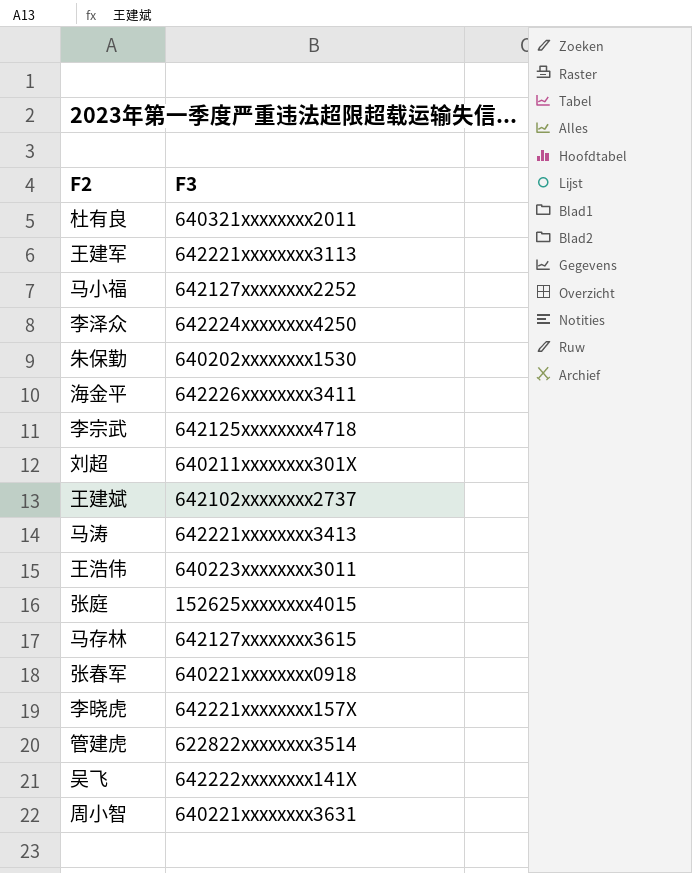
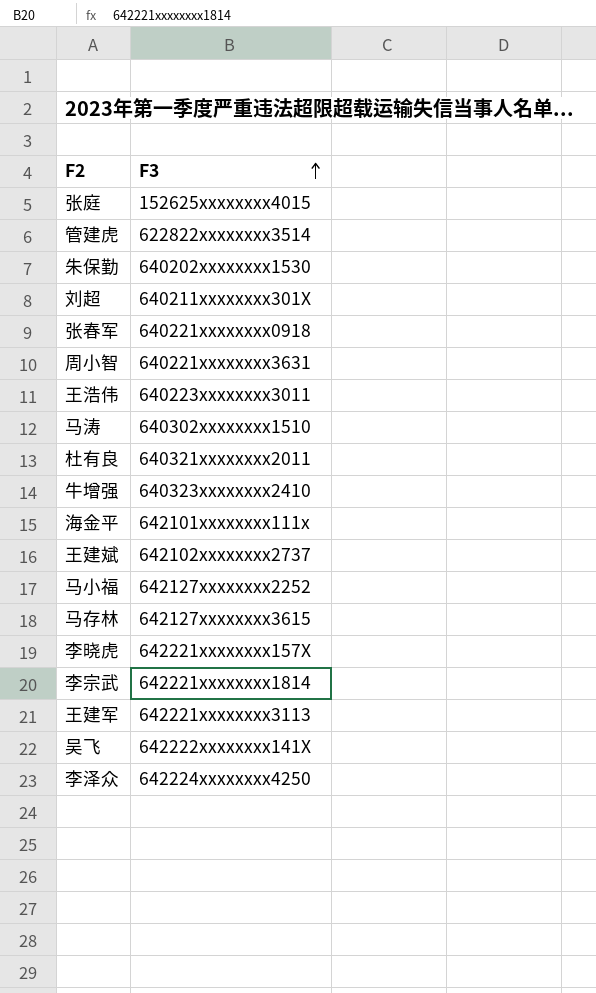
row order: none -> F3 ascending
马涛 | F3: 642221xxxxxxxx3413 -> 640302xxxxxxxx1510
row 牛增强: none -> 640323xxxxxxxx2410
海金平 | F3: 642226xxxxxxxx3411 -> 642101xxxxxxxx111x
李宗武 | F3: 642125xxxxxxxx4718 -> 642221xxxxxxxx1814

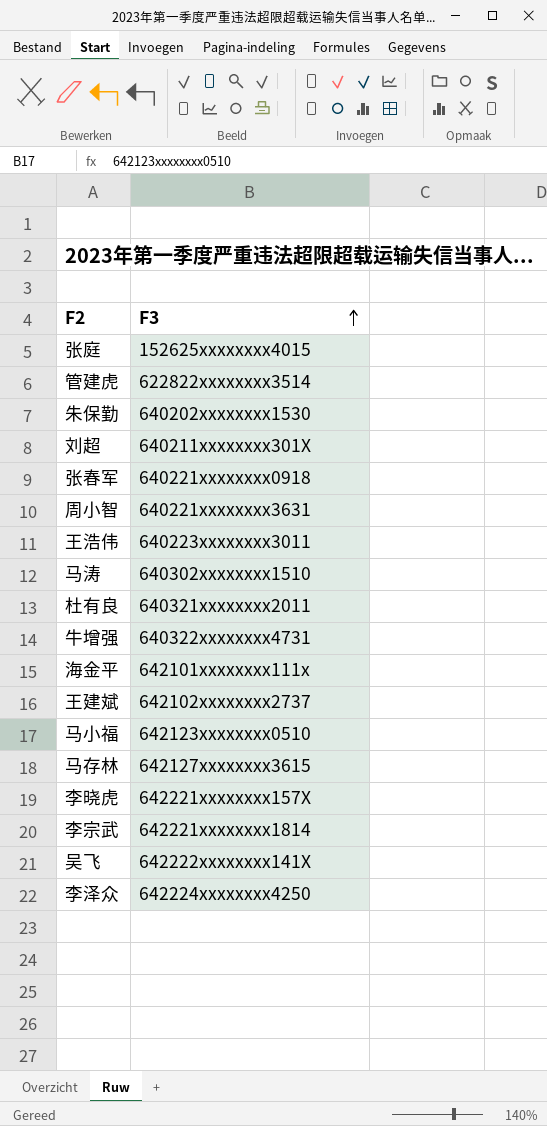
row 王建军: 642221xxxxxxxx3113 -> none
牛增强 | F3: 640323xxxxxxxx2410 -> 640322xxxxxxxx4731
马小福 | F3: 642127xxxxxxxx2252 -> 642123xxxxxxxx0510

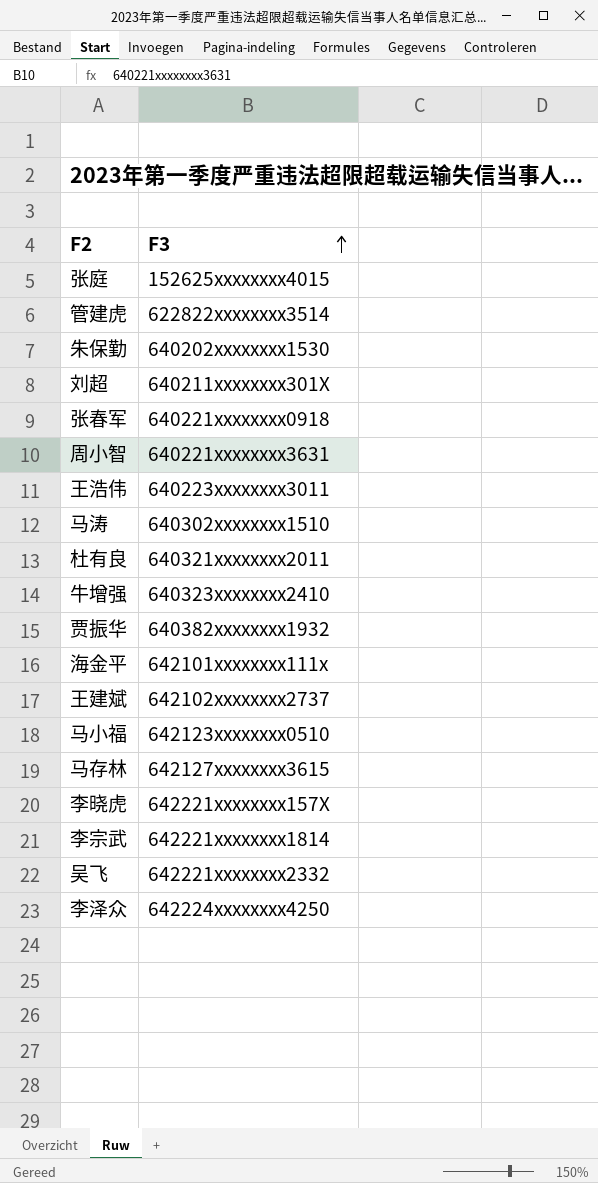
牛增强 | F3: 640322xxxxxxxx4731 -> 640323xxxxxxxx2410
row 贾振华: none -> 640382xxxxxxxx1932
吴飞 | F3: 642222xxxxxxxx141X -> 642221xxxxxxxx2332

